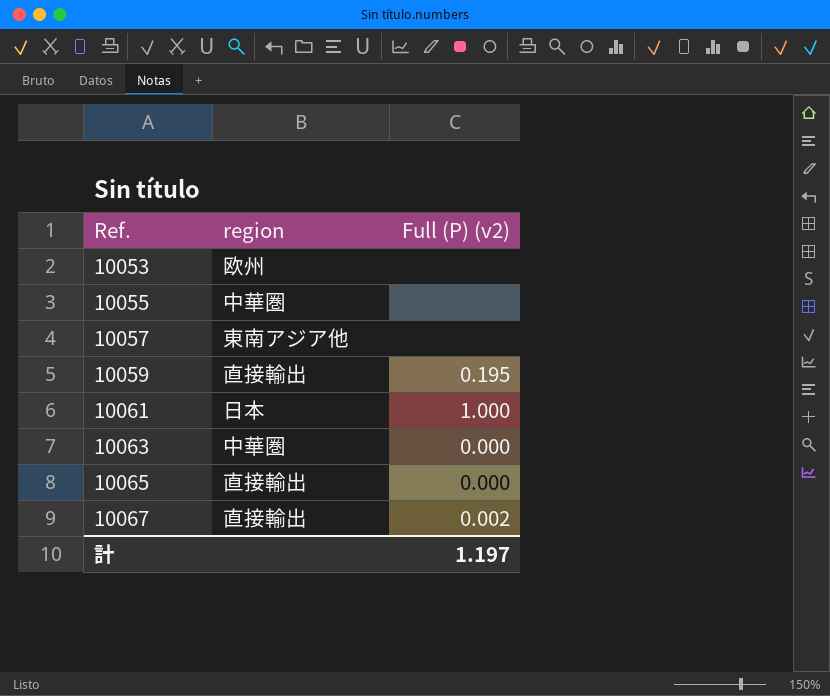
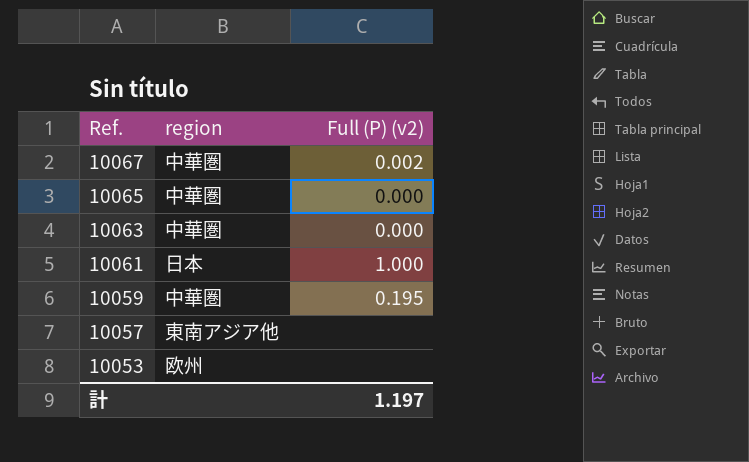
row order: Ref. ascending -> Ref. descending
row 10055: 中華圏 | none -> none
10067 | region: 直接輸出 -> 中華圏
10065 | region: 直接輸出 -> 中華圏
10059 | region: 直接輸出 -> 中華圏

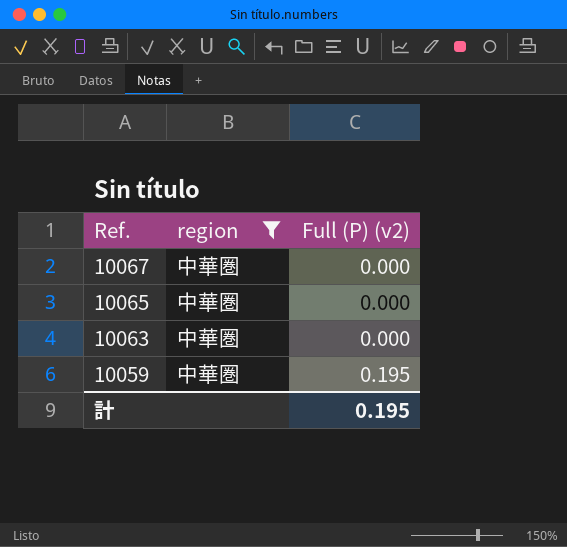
filter: none -> region = 中華圏
10067 | Full (P) (v2): 0.002 -> 0.000
計 | Full (P) (v2): 1.197 -> 0.195

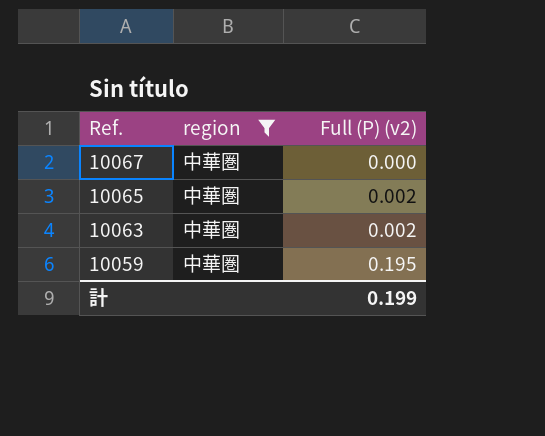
10065 | Full (P) (v2): 0.000 -> 0.002
10063 | Full (P) (v2): 0.000 -> 0.002
計 | Full (P) (v2): 0.195 -> 0.199

